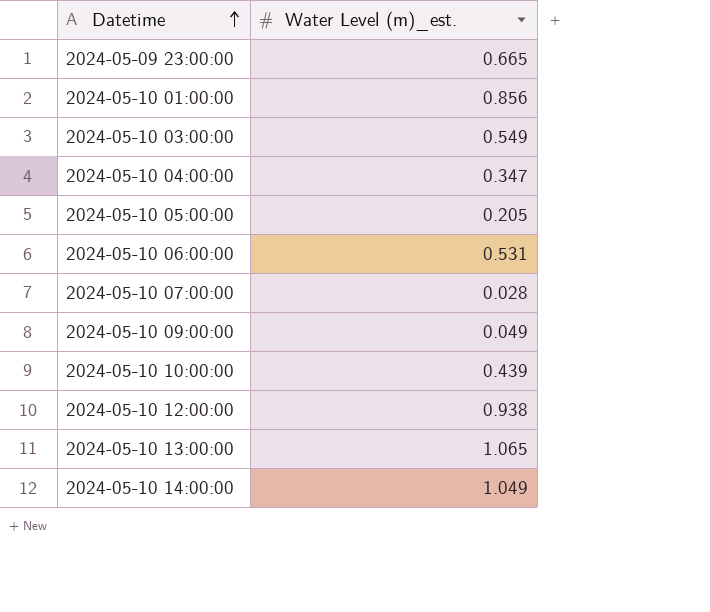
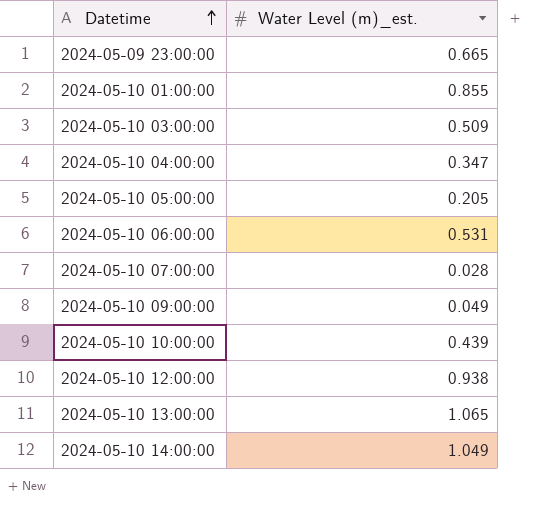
2024-05-10 01:00:00 | Water Level (m)_est.: 0.856 -> 0.855
2024-05-10 03:00:00 | Water Level (m)_est.: 0.549 -> 0.509

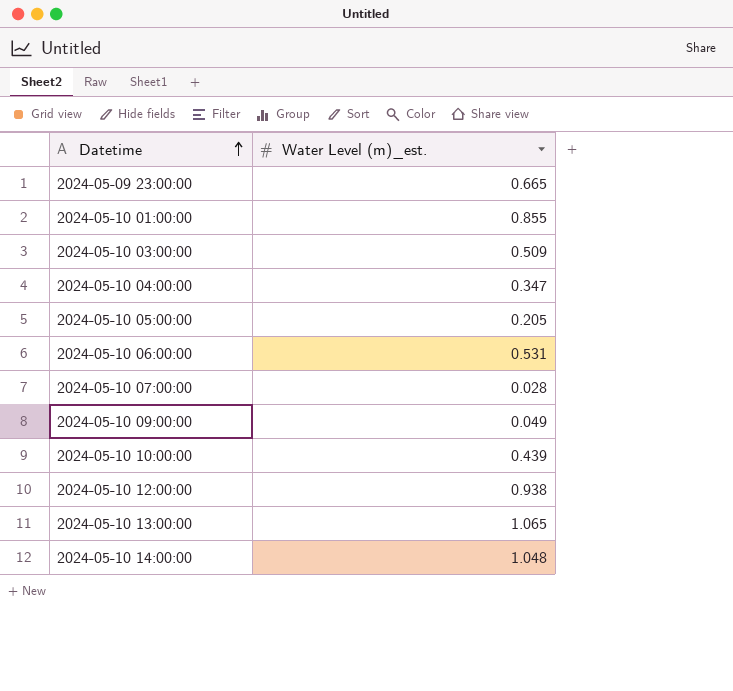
2024-05-10 14:00:00 | Water Level (m)_est.: 1.049 -> 1.048

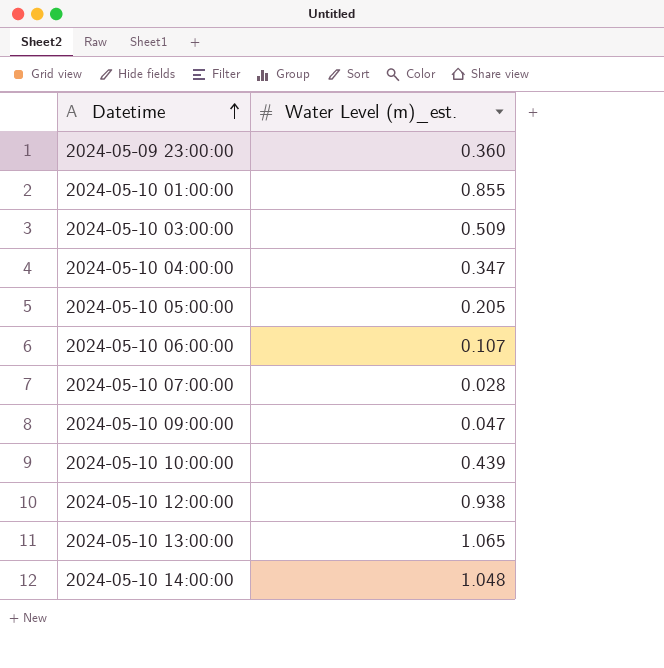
2024-05-09 23:00:00 | Water Level (m)_est.: 0.665 -> 0.360
2024-05-10 06:00:00 | Water Level (m)_est.: 0.531 -> 0.107
2024-05-10 09:00:00 | Water Level (m)_est.: 0.049 -> 0.047

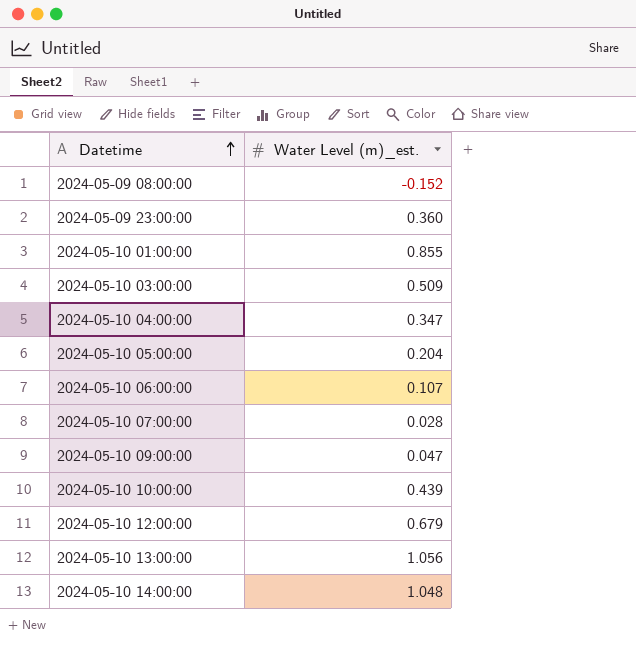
row 2024-05-09 08:00:00: none -> -0.152
2024-05-10 05:00:00 | Water Level (m)_est.: 0.205 -> 0.204
2024-05-10 12:00:00 | Water Level (m)_est.: 0.938 -> 0.679
2024-05-10 13:00:00 | Water Level (m)_est.: 1.065 -> 1.056

